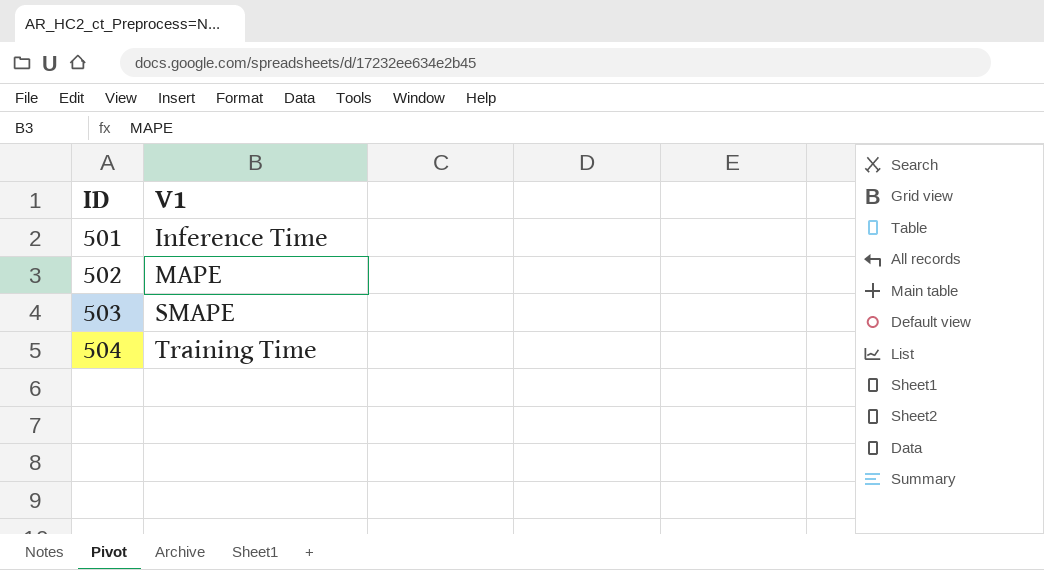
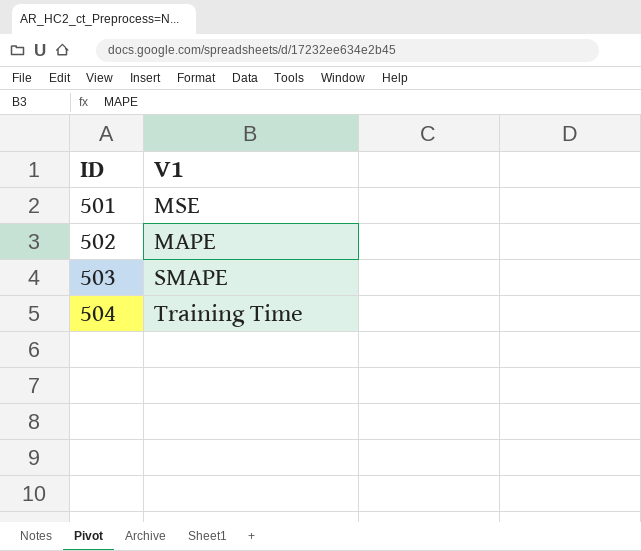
501 | V1: Inference Time -> MSE

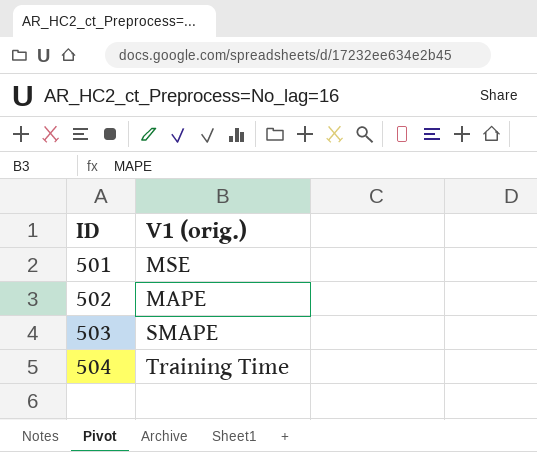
column name: V1 -> V1 (orig.)

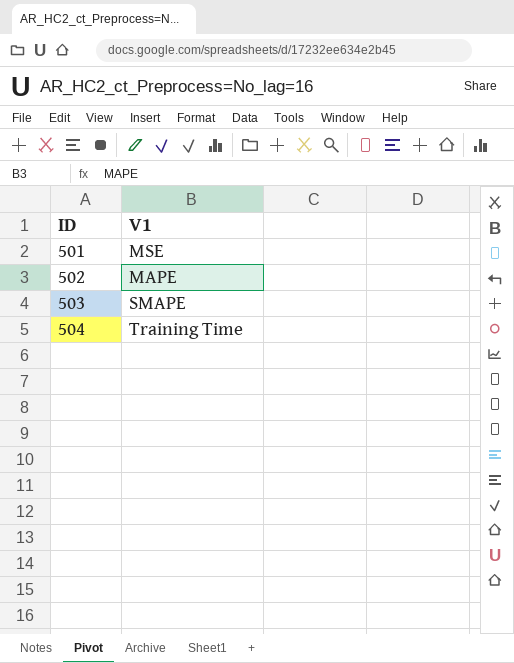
column name: V1 (orig.) -> V1

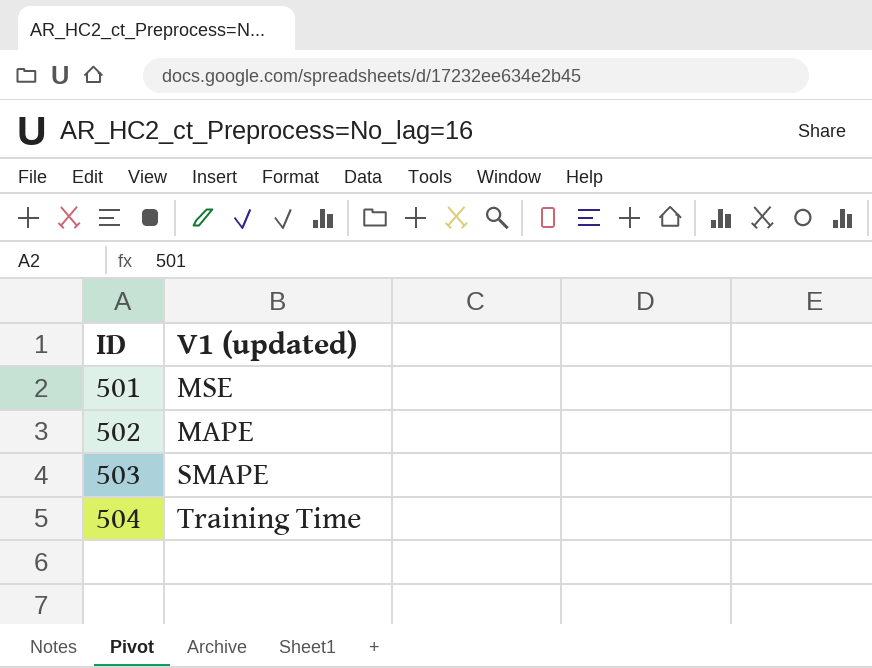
column name: V1 -> V1 (updated)

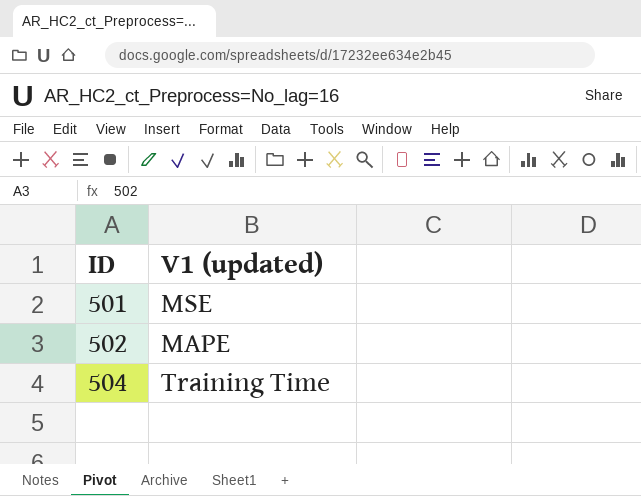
row 503: SMAPE -> none

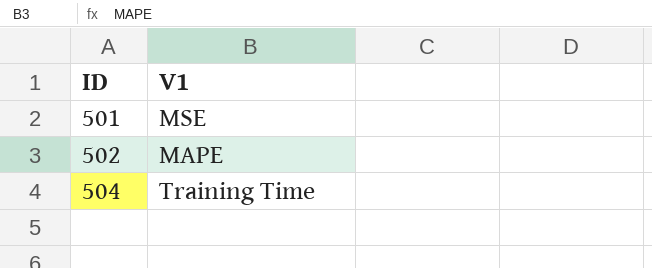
column name: V1 (updated) -> V1

